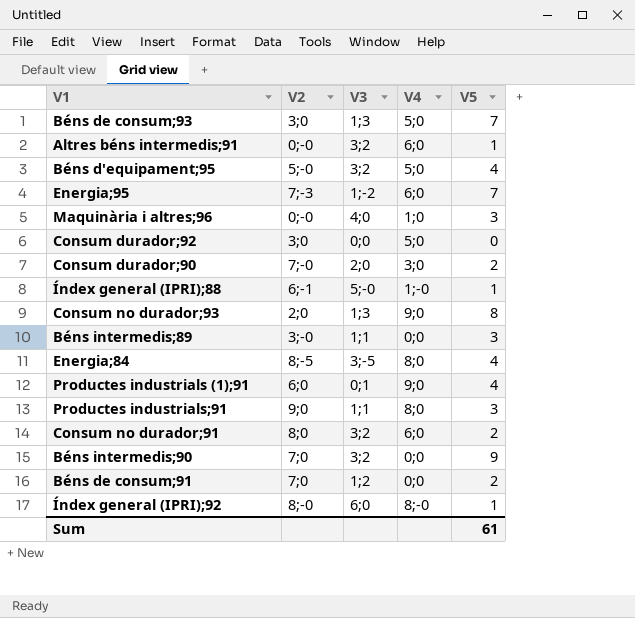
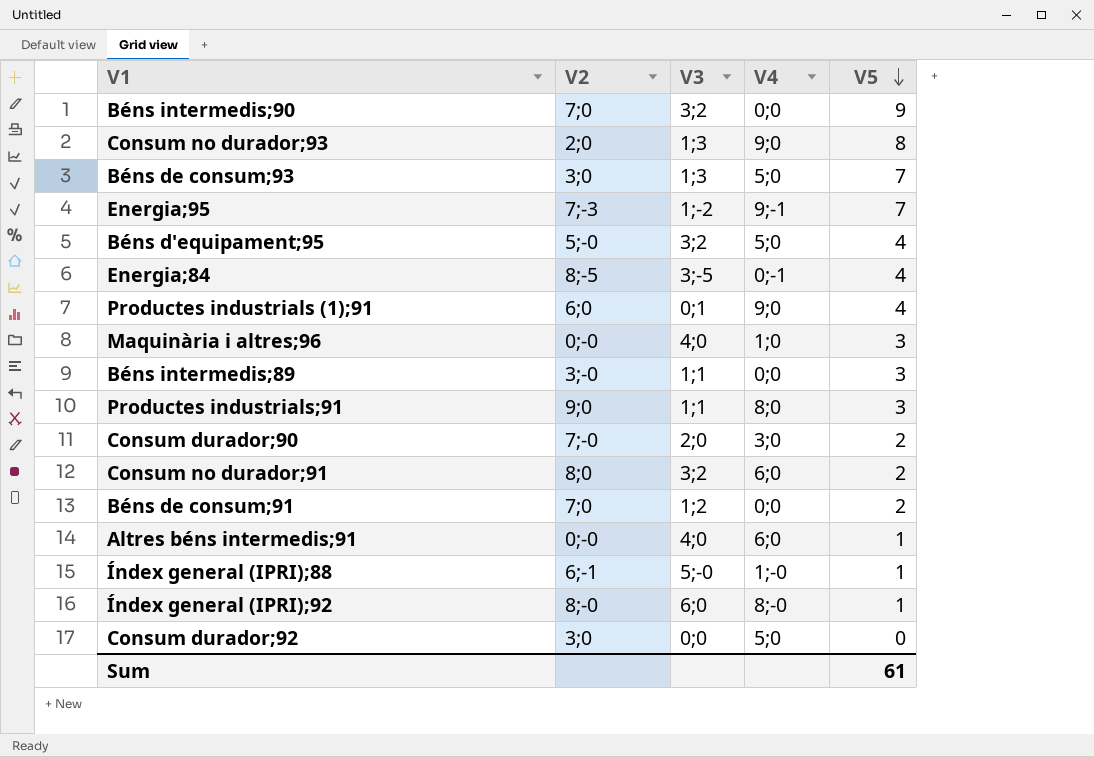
row order: none -> V5 descending
Energia;95 | V4: 6;0 -> 9;-1
Energia;84 | V4: 8;0 -> 0;-1
Altres béns intermedis;91 | V3: 3;2 -> 4;0

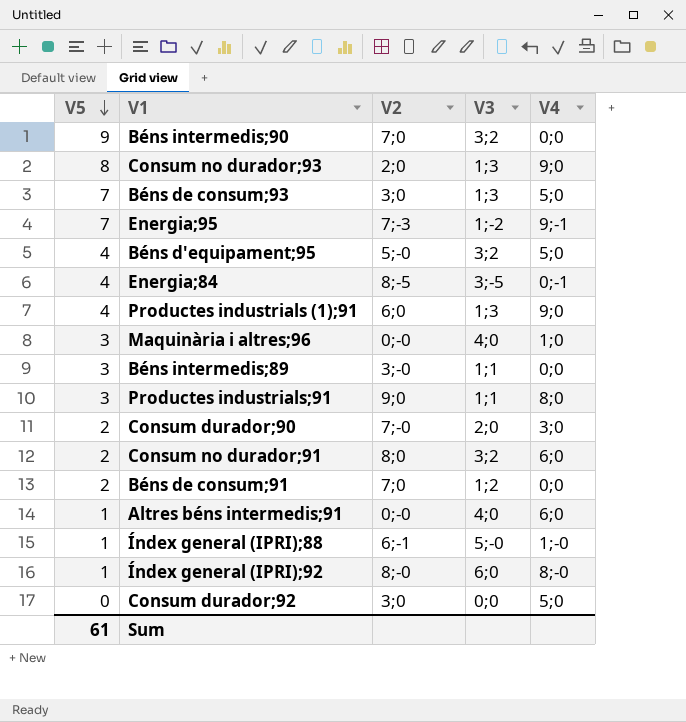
column V5 | position: 5 -> 1
Productes industrials (1);91 | V3: 0;1 -> 1;3

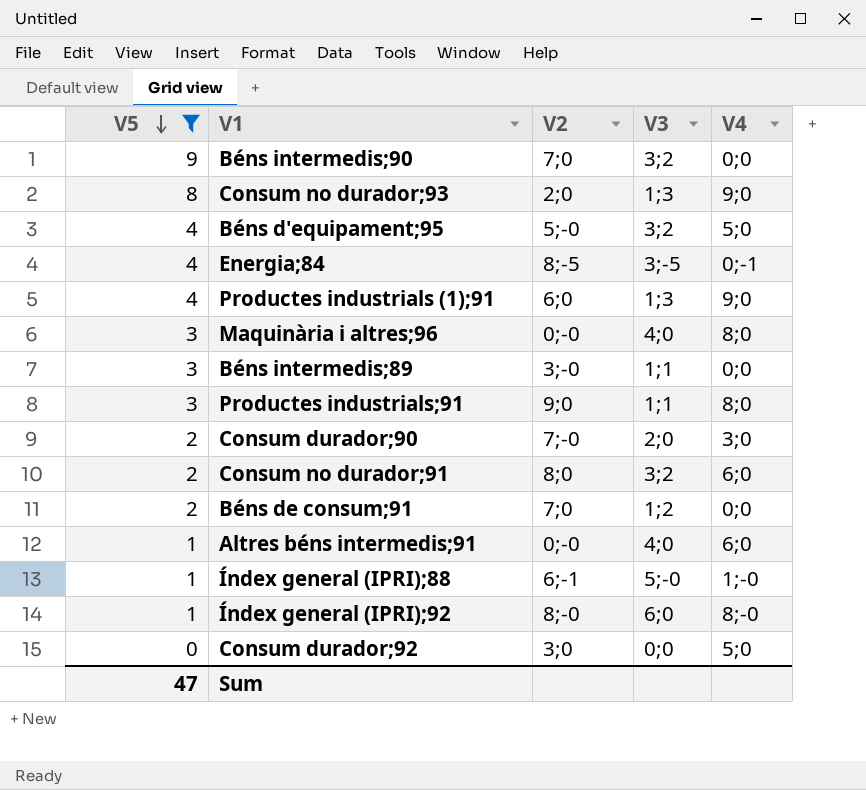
filter: none -> V5 != 7
Maquinària i altres;96 | V4: 1;0 -> 8;0
Sum | V5: 61 -> 47

